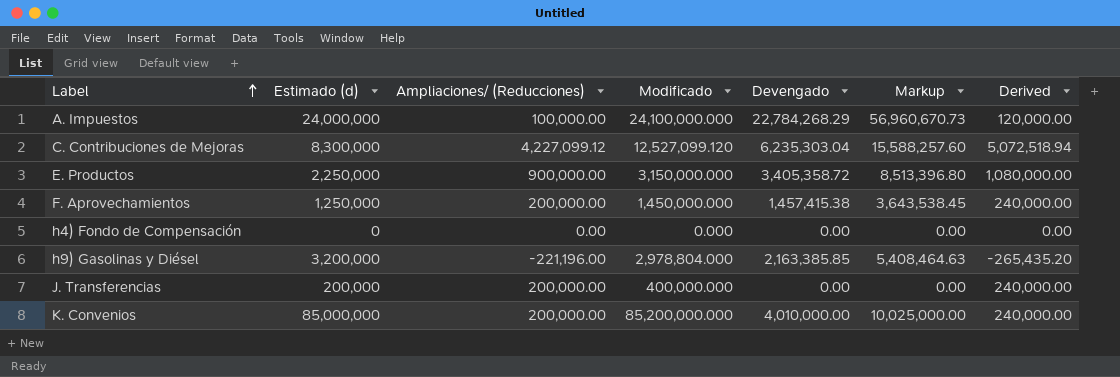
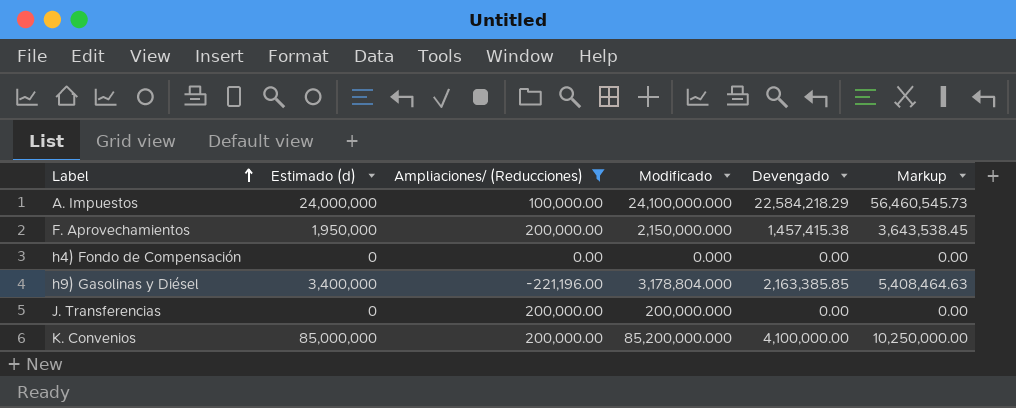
filter: none -> Ampliaciones/ (Reducciones) <= 200,000.00
column Derived | formula: [Ampliaciones/ (Reducciones)] * 1.2 -> none
A. Impuestos | Devengado: 22,784,268.29 -> 22,584,218.29
A. Impuestos | Markup: 56,960,670.73 -> 56,460,545.73
F. Aprovechamientos | Estimado (d): 1,250,000 -> 1,950,000
F. Aprovechamientos | Modificado: 1,450,000.000 -> 2,150,000.000
h9) Gasolinas y Diésel | Estimado (d): 3,200,000 -> 3,400,000
h9) Gasolinas y Diésel | Modificado: 2,978,804.000 -> 3,178,804.000
J. Transferencias | Estimado (d): 200,000 -> 0
J. Transferencias | Modificado: 400,000.000 -> 200,000.000
K. Convenios | Devengado: 4,010,000.00 -> 4,100,000.00
K. Convenios | Markup: 10,025,000.00 -> 10,250,000.00

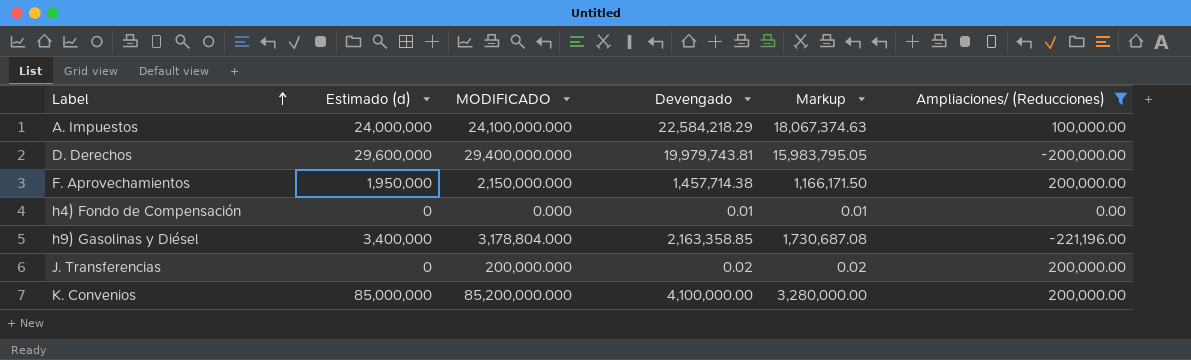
column name: Modificado -> MODIFICADO
column Markup | formula: [Devengado] * 2.5 -> [Devengado] * 0.8
column Ampliaciones/ (Reducciones) | position: 3 -> 6
row D. Derechos: none -> 29,600,000 | 29,400,000.000 | 19,979,743.81 | 15,983,795.05 | -200,000.00
F. Aprovechamientos | Devengado: 1,457,415.38 -> 1,457,714.38
h4) Fondo de Compensación | Devengado: 0.00 -> 0.01
h9) Gasolinas y Diésel | Devengado: 2,163,385.85 -> 2,163,358.85
J. Transferencias | Devengado: 0.00 -> 0.02

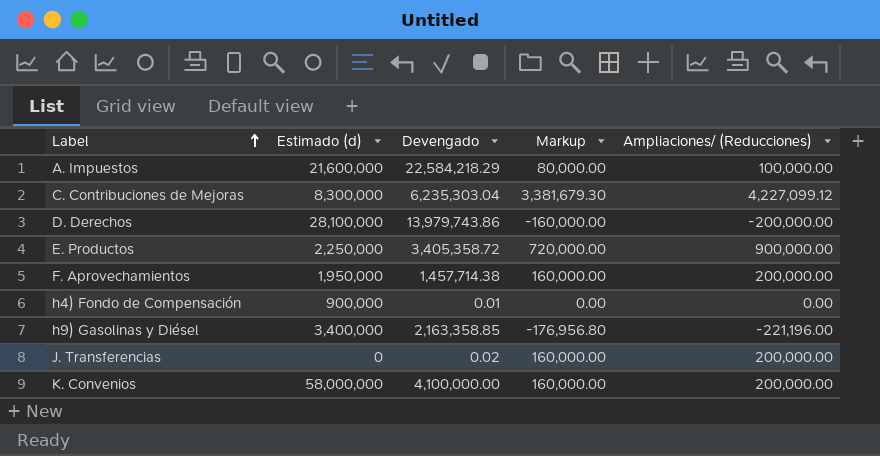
filter: Ampliaciones/ (Reducciones) <= 200,000.00 -> none
column MODIFICADO | formula: [Estimado (d)] + [Ampliaciones/ (Reducciones)] -> none
column Markup | formula: [Devengado] * 0.8 -> [Ampliaciones/ (Reducciones)] * 0.8
A. Impuestos | Estimado (d): 24,000,000 -> 21,600,000
D. Derechos | Estimado (d): 29,600,000 -> 28,100,000
D. Derechos | Devengado: 19,979,743.81 -> 13,979,743.86
h4) Fondo de Compensación | Estimado (d): 0 -> 900,000
K. Convenios | Estimado (d): 85,000,000 -> 58,000,000

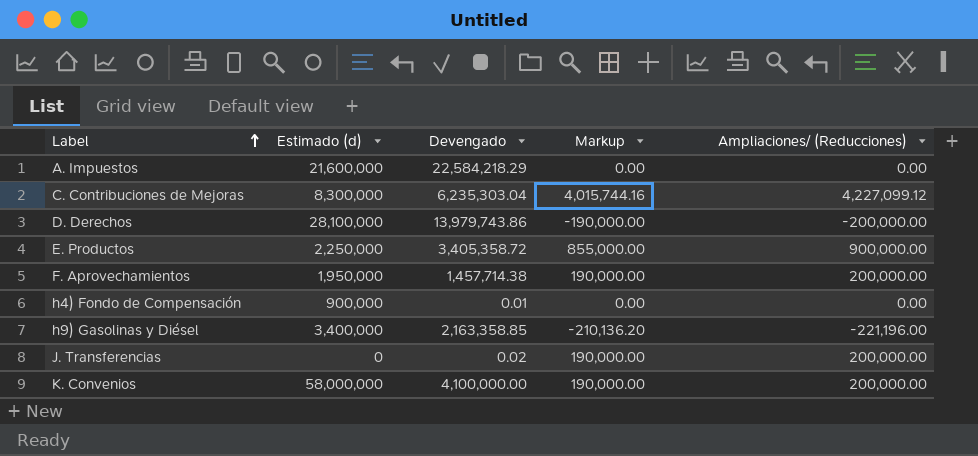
column Markup | formula: [Ampliaciones/ (Reducciones)] * 0.8 -> [Ampliaciones/ (Reducciones)] * 0.95
A. Impuestos | Ampliaciones/ (Reducciones): 100,000.00 -> 0.00

